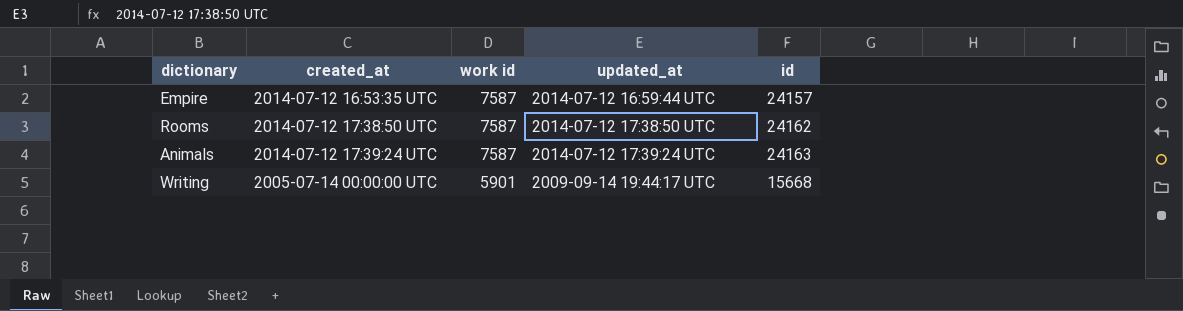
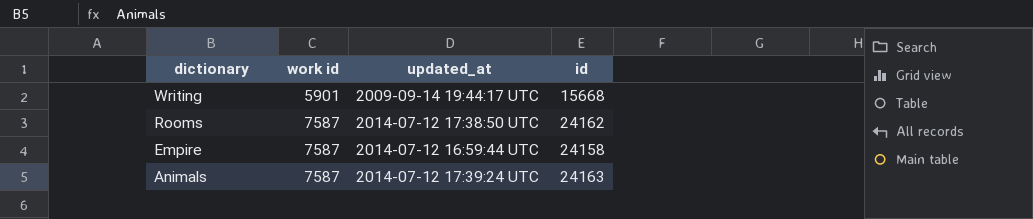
row order: work id descending -> dictionary descending
column created_at | position: 2 -> none
Empire | id: 24157 -> 24158

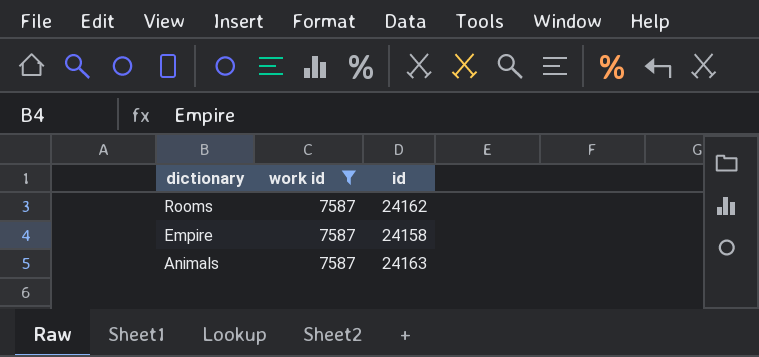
filter: none -> work id = 7587
column updated_at | position: 3 -> none

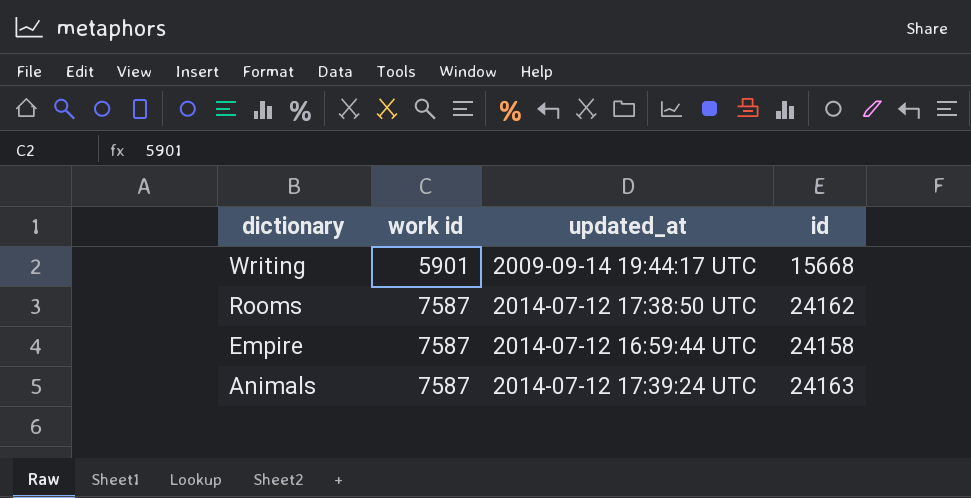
filter: work id = 7587 -> none
column updated_at | position: none -> 3

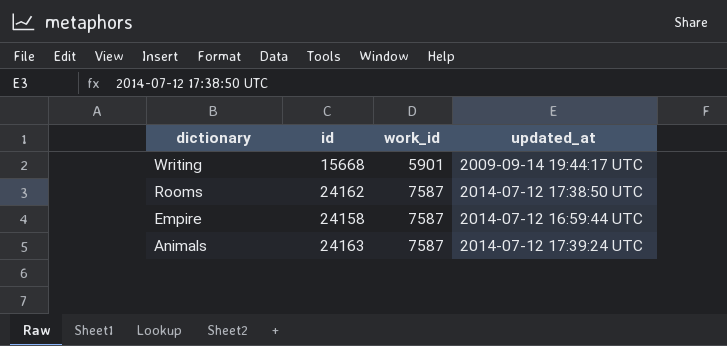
column id | position: 4 -> 2
column name: work id -> work_id

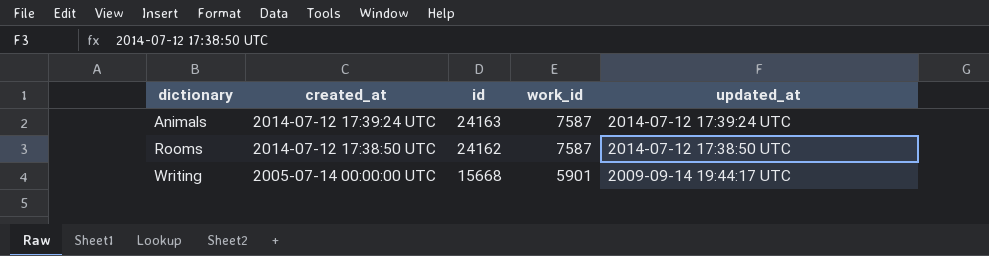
row order: dictionary descending -> dictionary ascending
column created_at | position: none -> 2
row Empire: 24158 | 7587 | 2014-07-12 16:59:44 UTC -> none

